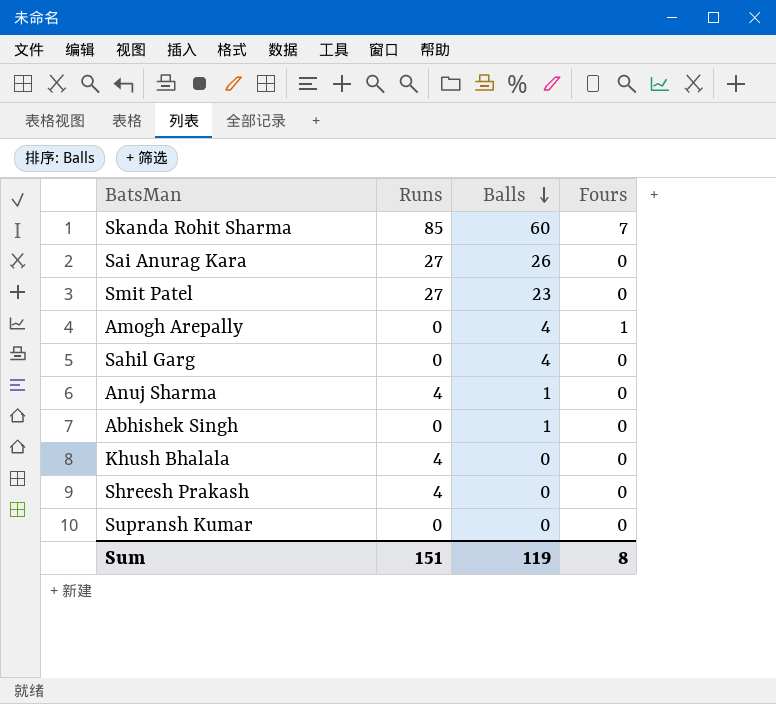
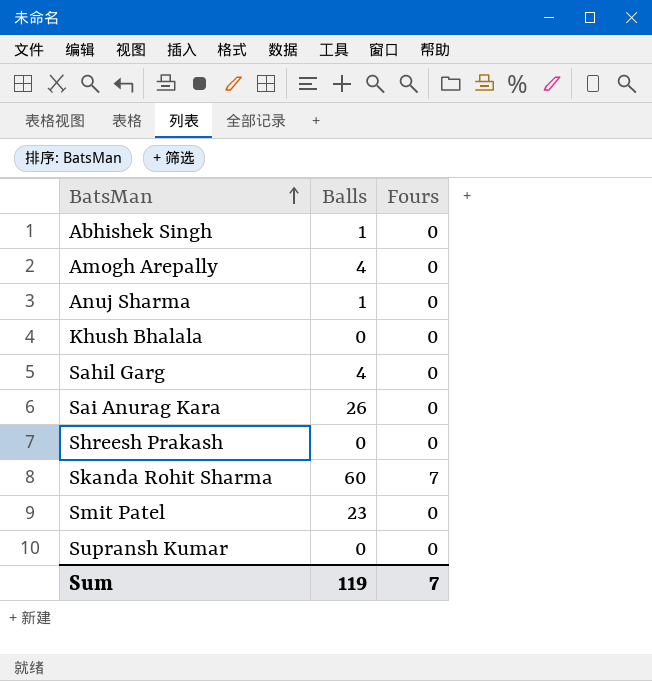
row order: Balls descending -> BatsMan ascending
column Runs | position: 2 -> none
Amogh Arepally | Fours: 1 -> 0
Sum | Fours: 8 -> 7

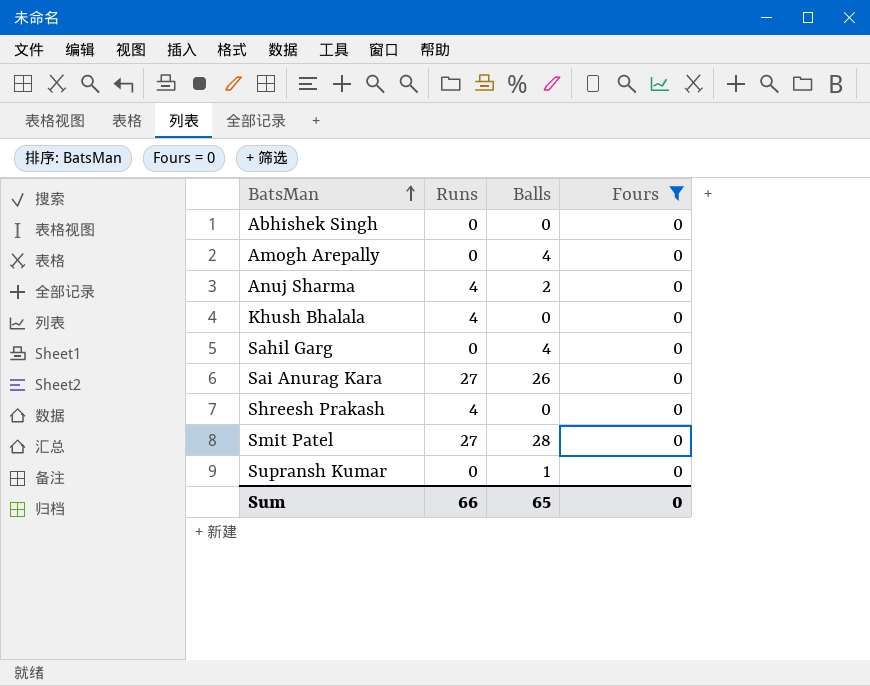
filter: none -> Fours = 0
column Runs | position: none -> 2
Abhishek Singh | Balls: 1 -> 0
Anuj Sharma | Balls: 1 -> 2
Smit Patel | Balls: 23 -> 28
Supransh Kumar | Balls: 0 -> 1
Sum | Balls: 119 -> 65
Sum | Fours: 7 -> 0

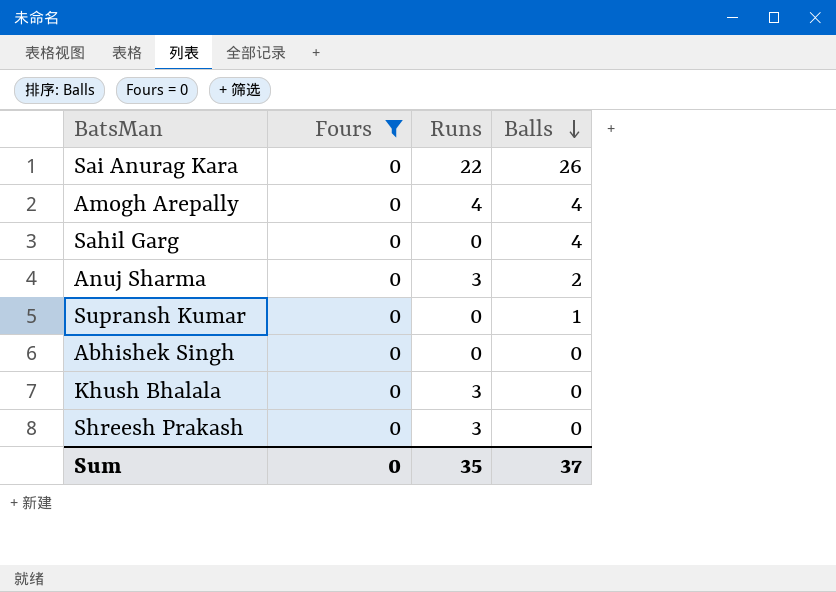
row order: BatsMan ascending -> Balls descending
column Fours | position: 4 -> 2
row Smit Patel: 27 | 28 | 0 -> none
Sai Anurag Kara | Runs: 27 -> 22
Amogh Arepally | Runs: 0 -> 4
Anuj Sharma | Runs: 4 -> 3
Khush Bhalala | Runs: 4 -> 3
Shreesh Prakash | Runs: 4 -> 3
Sum | Runs: 66 -> 35
Sum | Balls: 65 -> 37

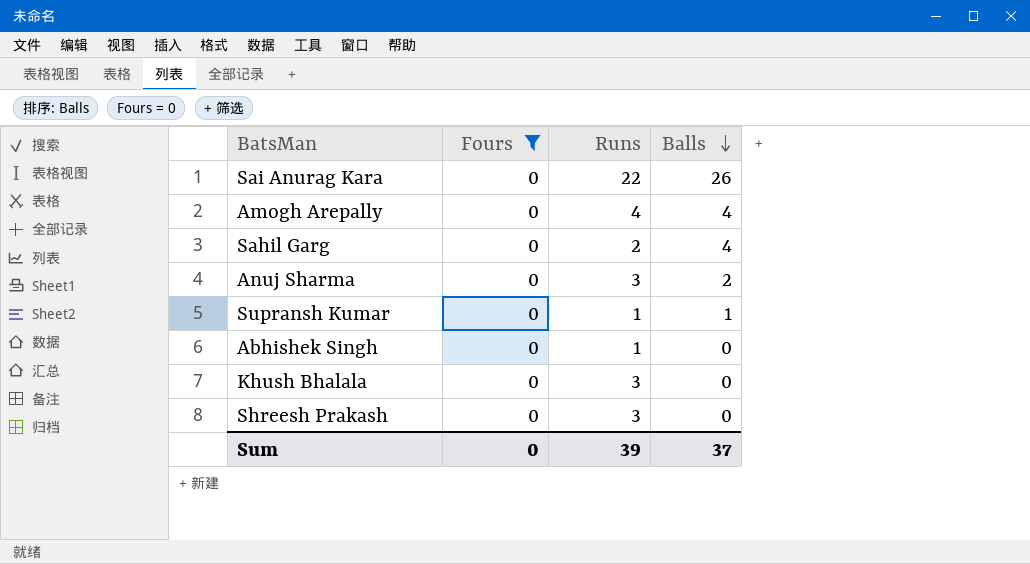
Sahil Garg | Runs: 0 -> 2
Supransh Kumar | Runs: 0 -> 1
Abhishek Singh | Runs: 0 -> 1
Sum | Runs: 35 -> 39

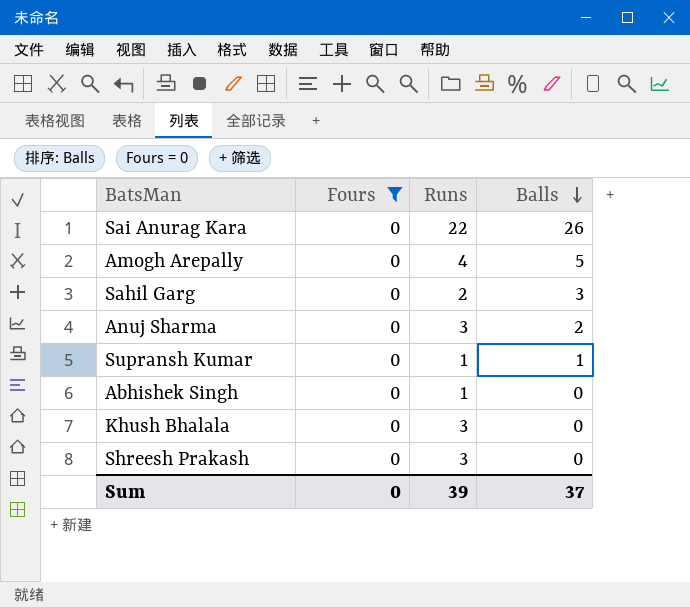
Amogh Arepally | Balls: 4 -> 5
Sahil Garg | Balls: 4 -> 3

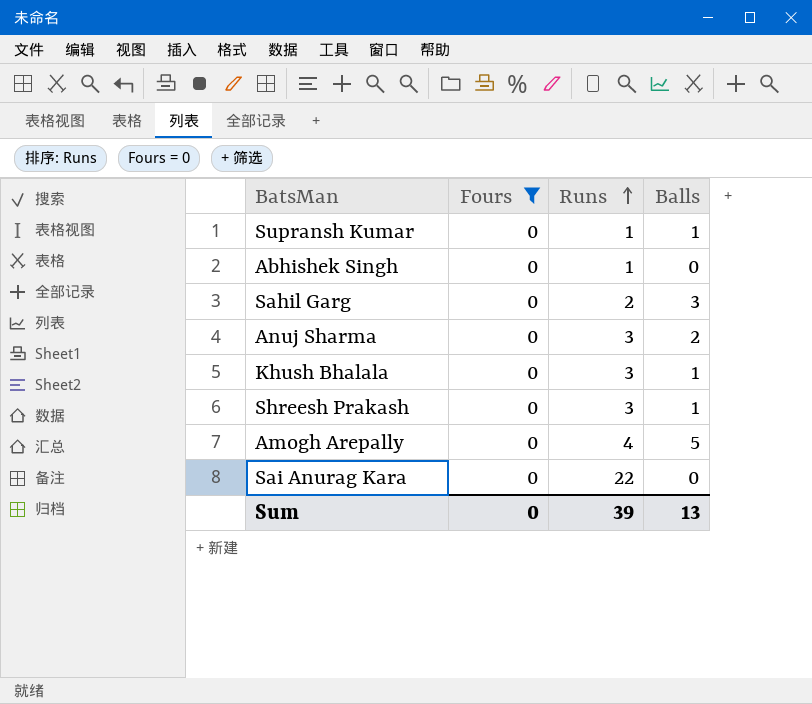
row order: Balls descending -> Runs ascending
Khush Bhalala | Balls: 0 -> 1
Shreesh Prakash | Balls: 0 -> 1
Sai Anurag Kara | Balls: 26 -> 0
Sum | Balls: 37 -> 13

